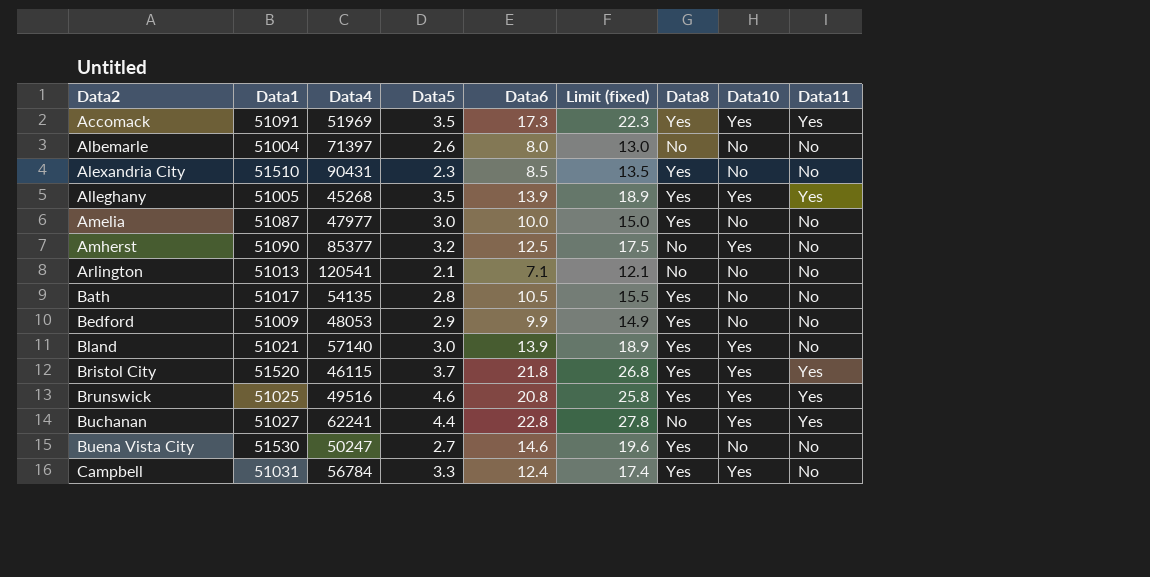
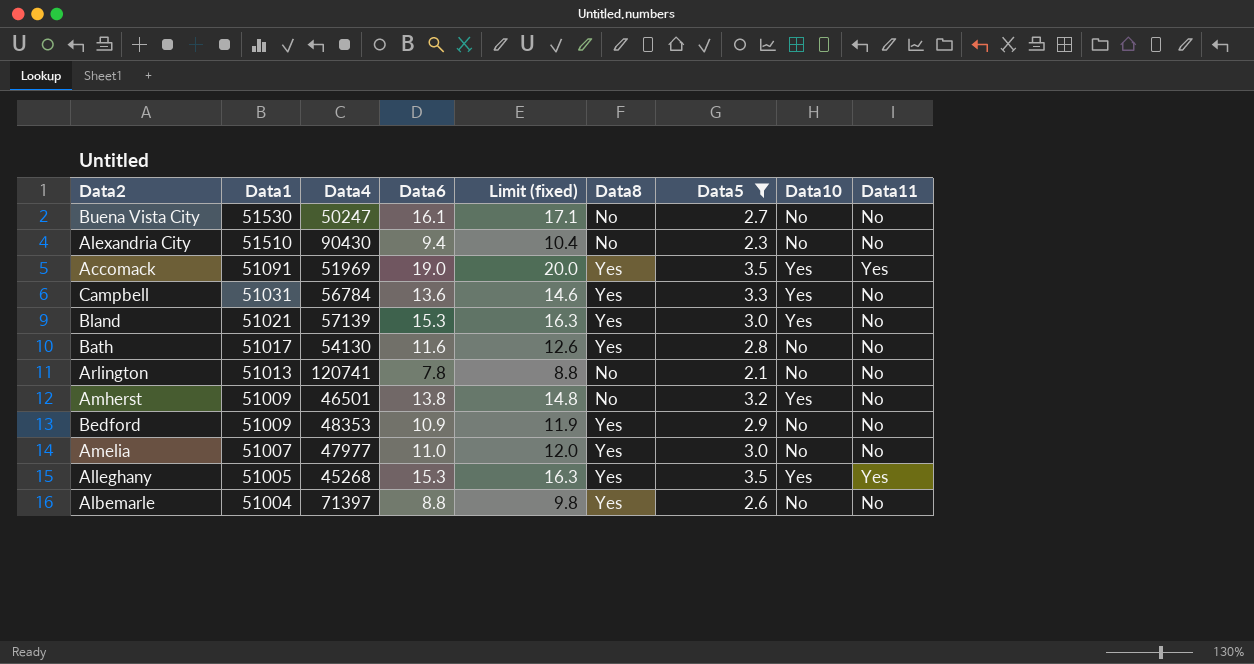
filter: none -> Data5 <= 3.5
row order: Data2 ascending -> Data1 descending
column Limit (fixed) | formula: [Data6] + 5 -> [Data6] + 1
column Data5 | position: 4 -> 7
Buena Vista City | Data6: 14.6 -> 16.1
Buena Vista City | Data8: Yes -> No
Alexandria City | Data4: 90431 -> 90430
Alexandria City | Data6: 8.5 -> 9.4
Alexandria City | Data8: Yes -> No
Accomack | Data6: 17.3 -> 19.0
Campbell | Data6: 12.4 -> 13.6
Bland | Data4: 57140 -> 57139
Bland | Data6: 13.9 -> 15.3
Bath | Data4: 54135 -> 54130
Bath | Data6: 10.5 -> 11.6
Arlington | Data4: 120541 -> 120741
Arlington | Data6: 7.1 -> 7.8
Amherst | Data1: 51090 -> 51009
Amherst | Data4: 85377 -> 46501
Amherst | Data6: 12.5 -> 13.8
Bedford | Data4: 48053 -> 48353
Bedford | Data6: 9.9 -> 10.9
Amelia | Data1: 51087 -> 51007
Amelia | Data6: 10.0 -> 11.0
Alleghany | Data6: 13.9 -> 15.3
Albemarle | Data6: 8.0 -> 8.8
Albemarle | Data8: No -> Yes

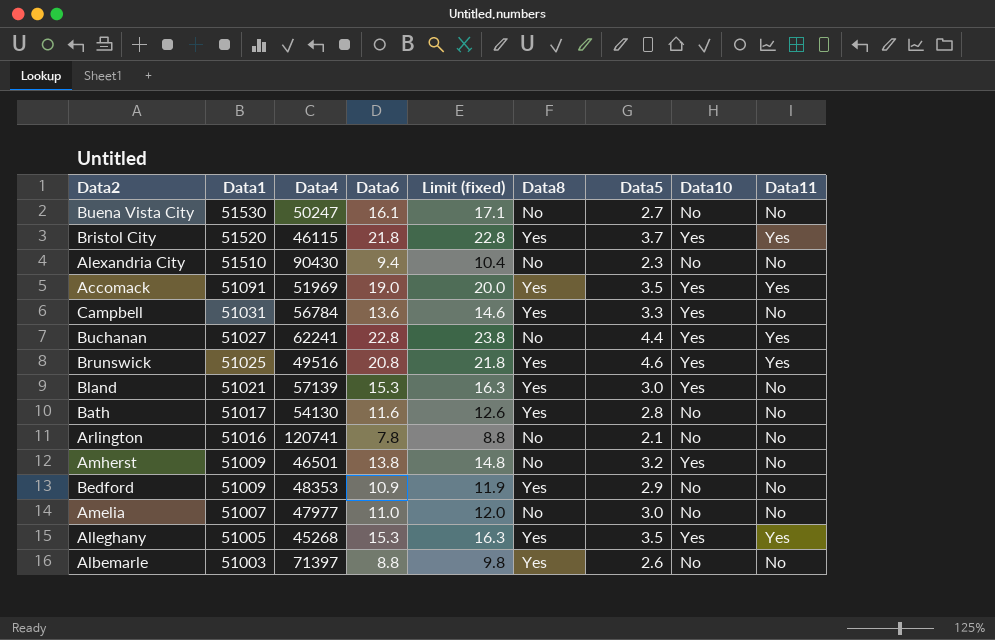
filter: Data5 <= 3.5 -> none
Arlington | Data1: 51013 -> 51016
Amelia | Data8: Yes -> No
Albemarle | Data1: 51004 -> 51003

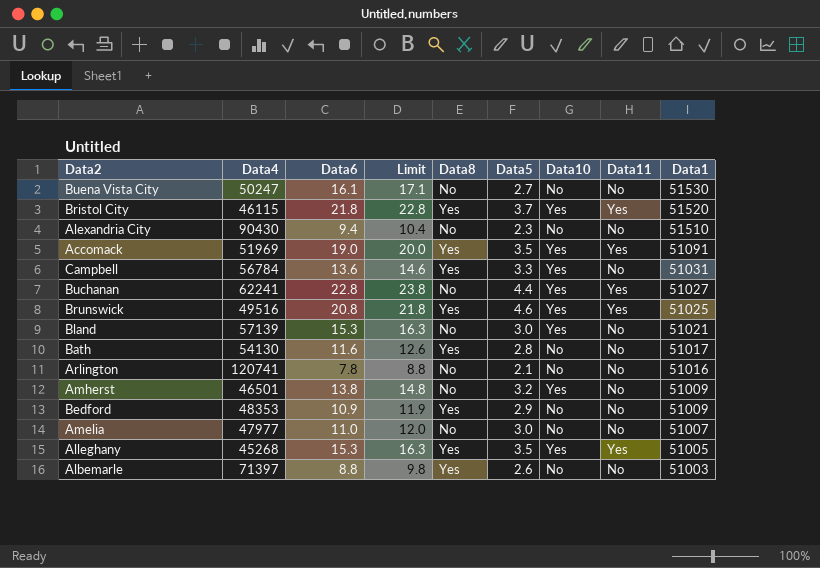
column name: Limit (fixed) -> Limit
column Data1 | position: 2 -> 9
Bland | Data8: Yes -> No

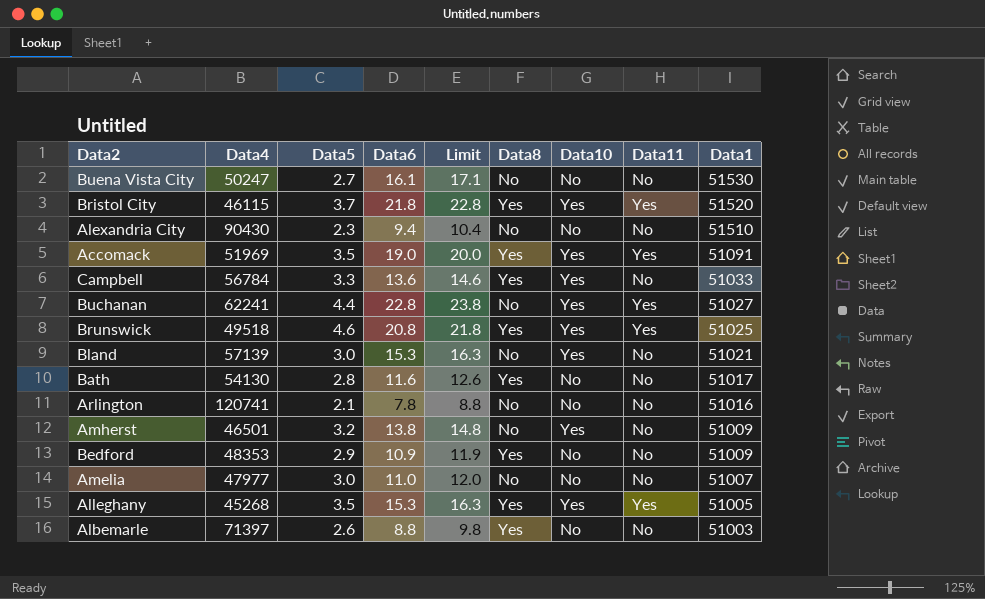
column Data5 | position: 6 -> 3
Campbell | Data1: 51031 -> 51033
Brunswick | Data4: 49516 -> 49518

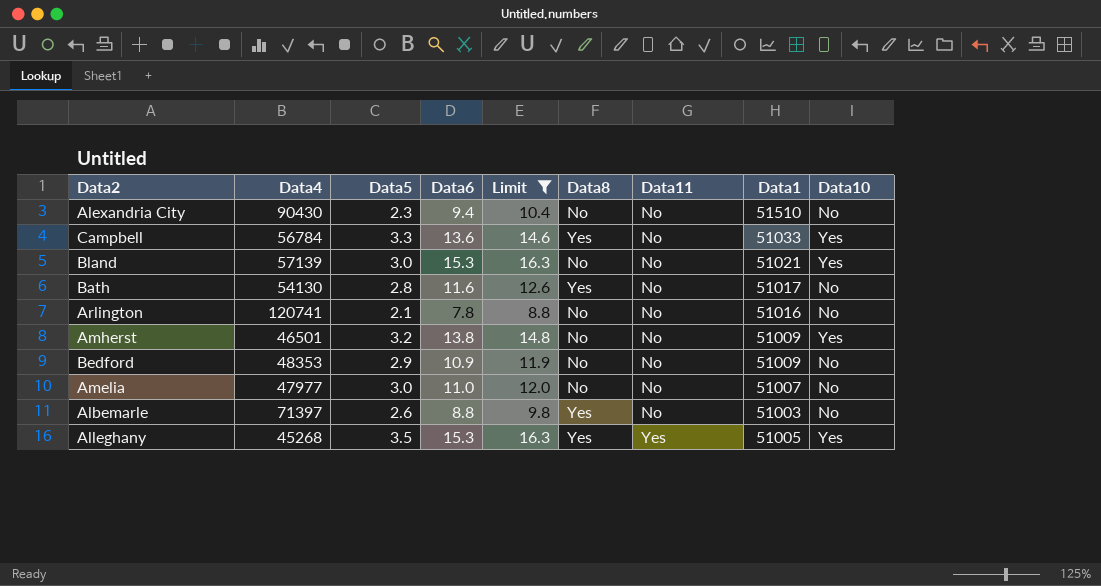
filter: none -> Limit <= 16.3
row order: Data1 descending -> Data11 ascending
column Data10 | position: 7 -> 9
Bedford | Data8: Yes -> No

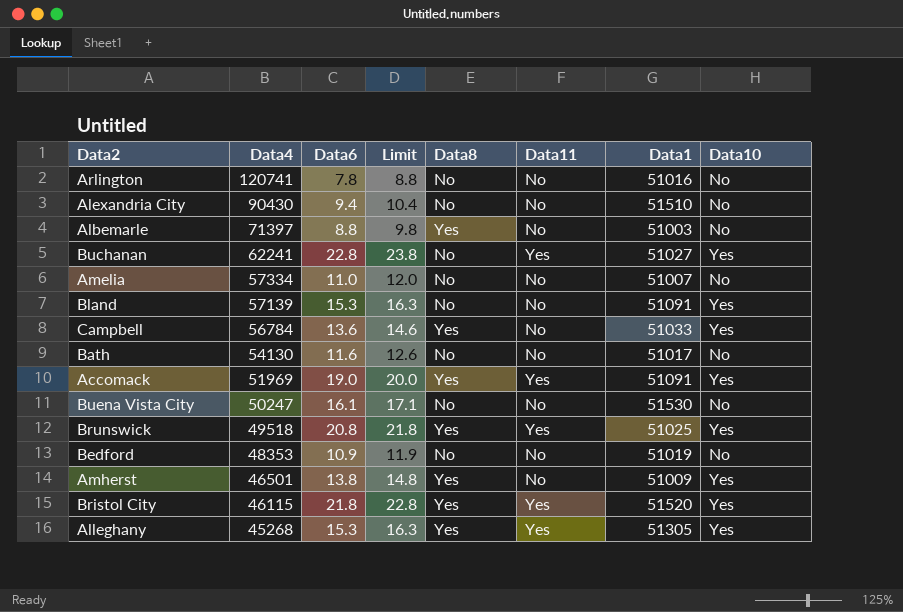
filter: Limit <= 16.3 -> none
row order: Data11 ascending -> Data4 descending
column Data5 | position: 3 -> none
Amelia | Data4: 47977 -> 57334
Bland | Data1: 51021 -> 51091
Bath | Data8: Yes -> No
Bedford | Data1: 51009 -> 51019
Amherst | Data8: No -> Yes
Alleghany | Data1: 51005 -> 51305

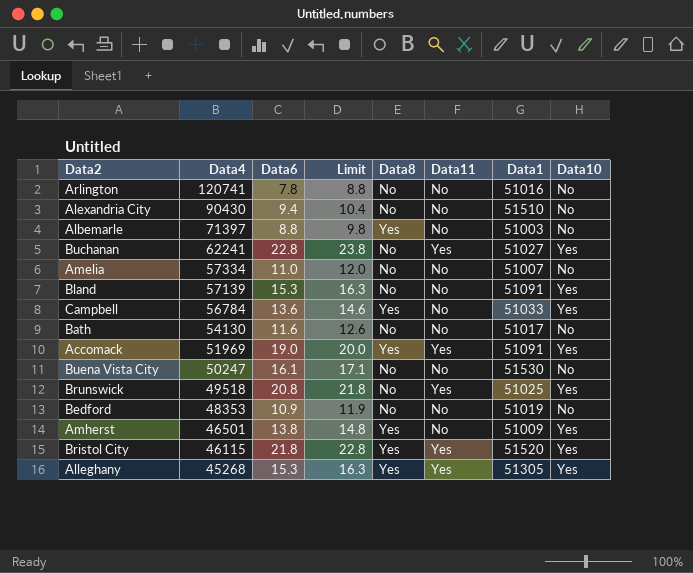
Brunswick | Data8: Yes -> No

